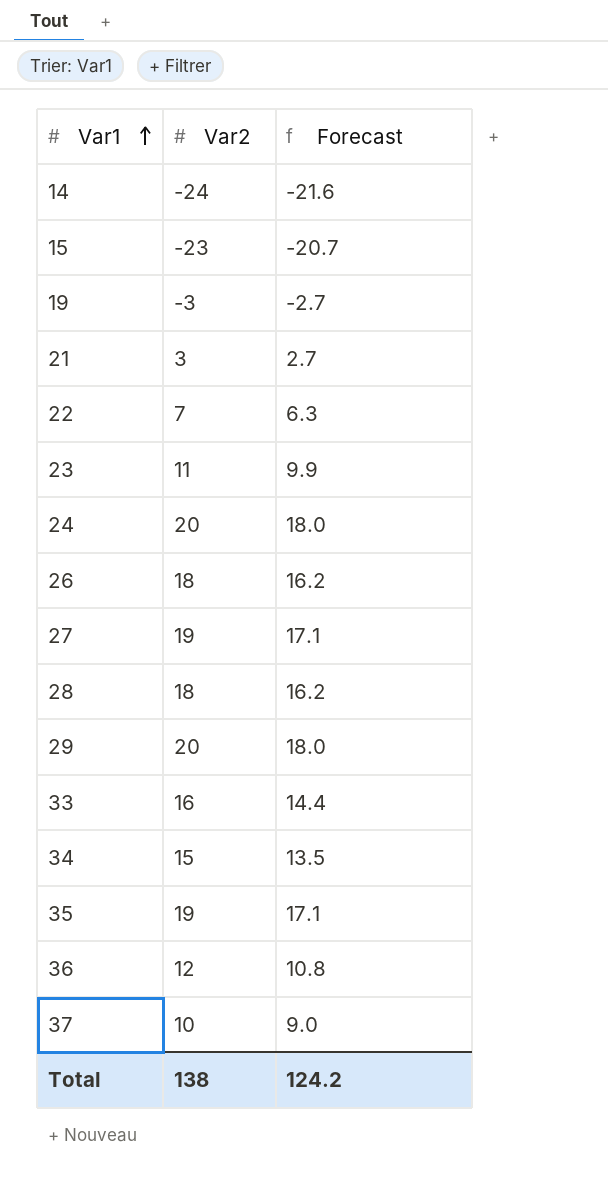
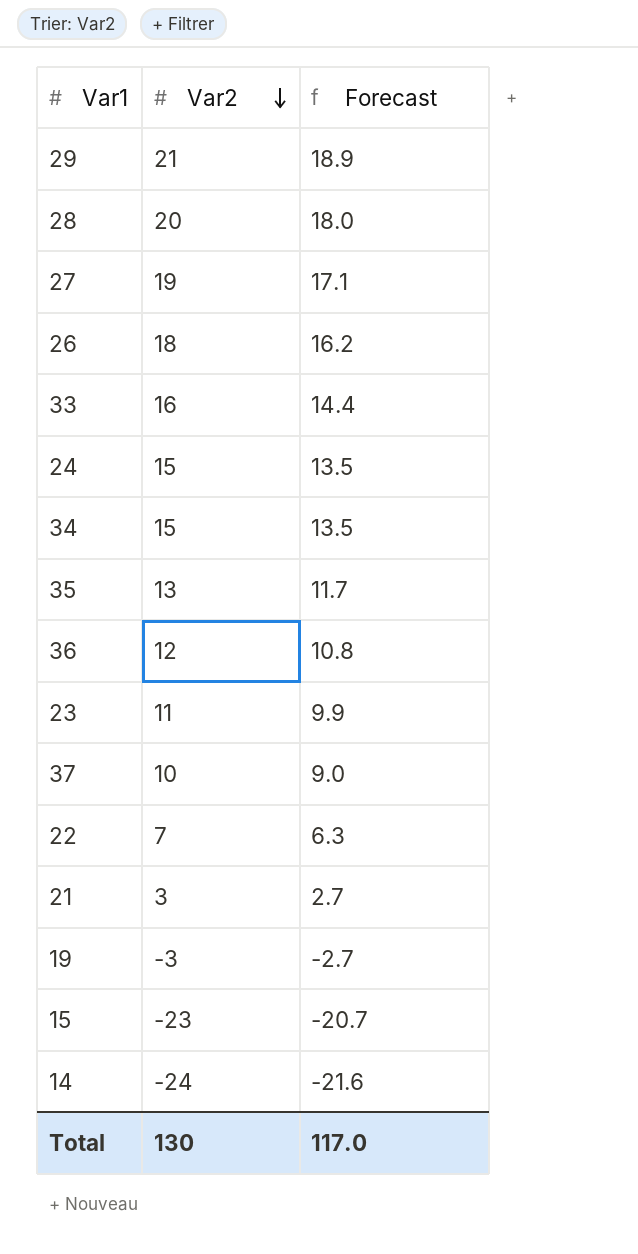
row order: Var1 ascending -> Var2 descending
29 | Var2: 20 -> 21
29 | Forecast: 18.0 -> 18.9
28 | Var2: 18 -> 20
28 | Forecast: 16.2 -> 18.0
24 | Var2: 20 -> 15
24 | Forecast: 18.0 -> 13.5
35 | Var2: 19 -> 13
35 | Forecast: 17.1 -> 11.7
Total | Var2: 138 -> 130
Total | Forecast: 124.2 -> 117.0

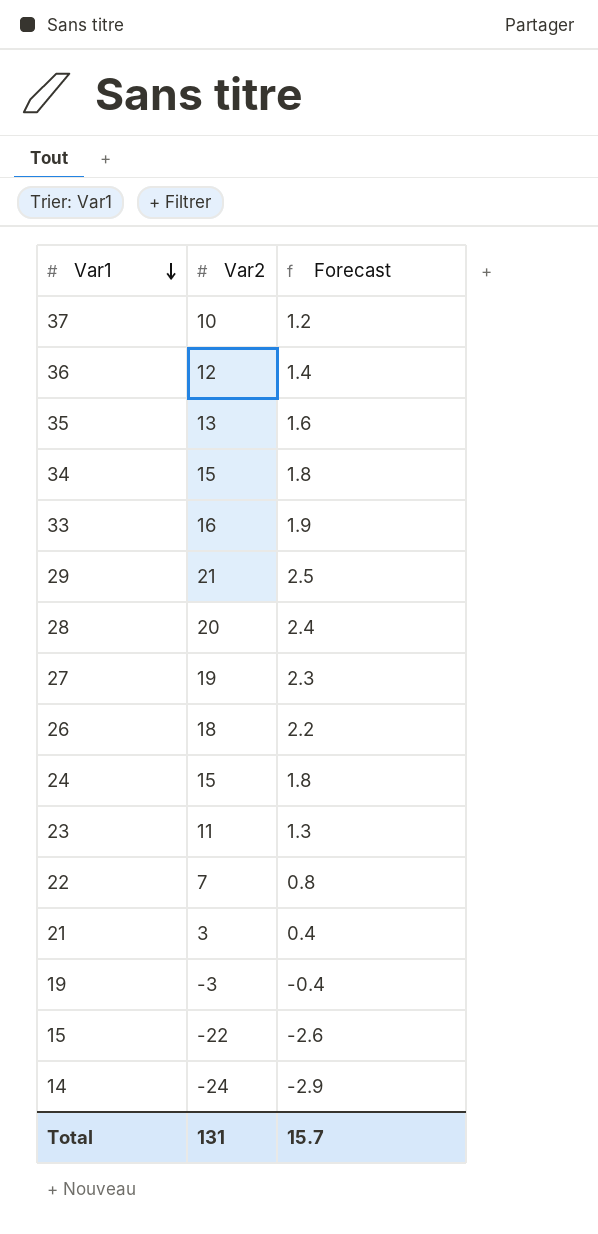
row order: Var2 descending -> Var1 descending
column Forecast | formula: [Var2] * 0.9 -> [Var2] * 0.12
15 | Var2: -23 -> -22
Total | Var2: 130 -> 131
Total | Forecast: 117.0 -> 15.7

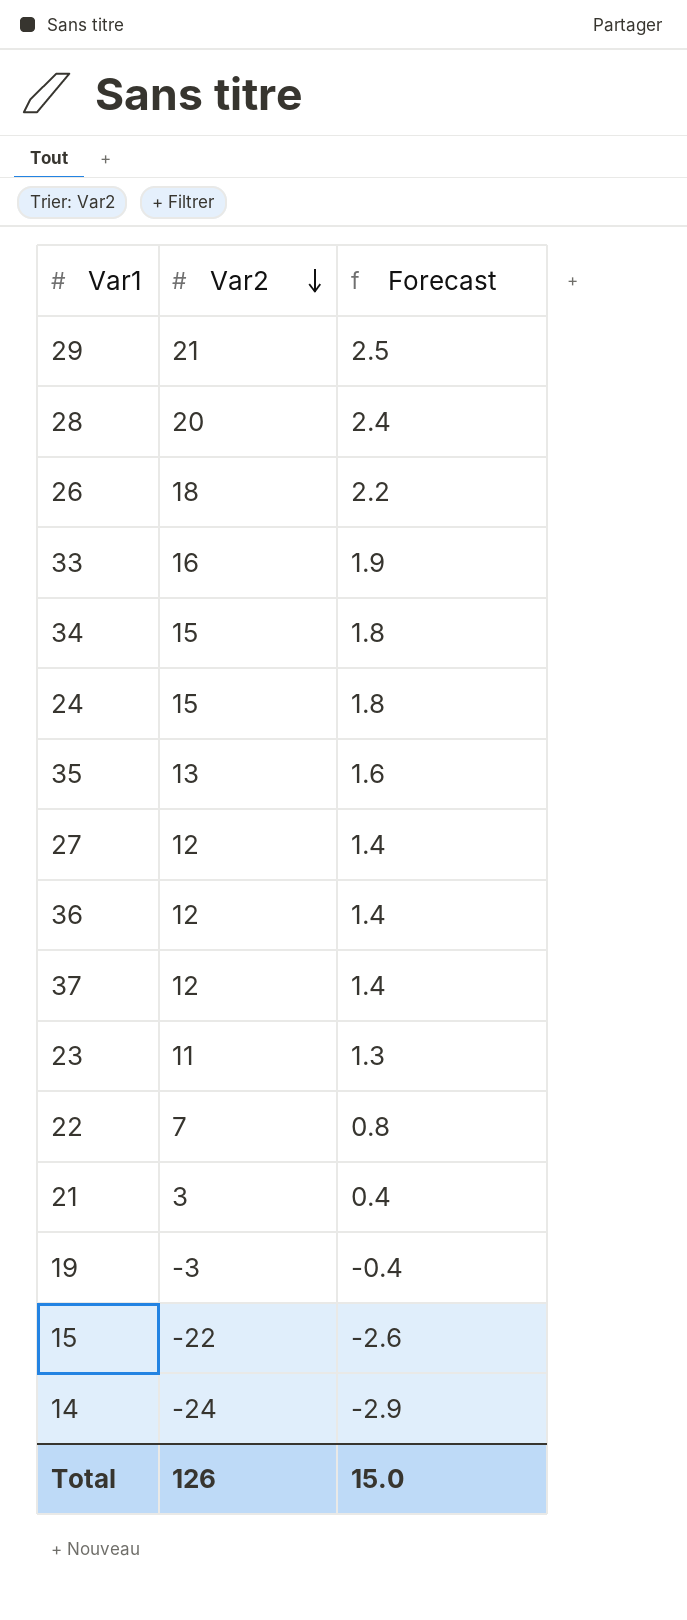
row order: Var1 descending -> Var2 descending
27 | Var2: 19 -> 12
27 | Forecast: 2.3 -> 1.4
37 | Var2: 10 -> 12
37 | Forecast: 1.2 -> 1.4
Total | Var2: 131 -> 126
Total | Forecast: 15.7 -> 15.0

